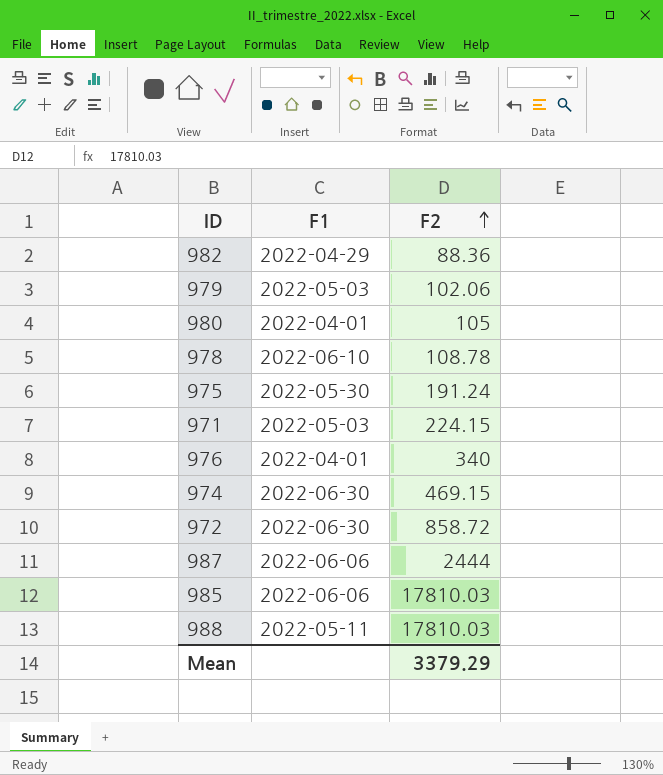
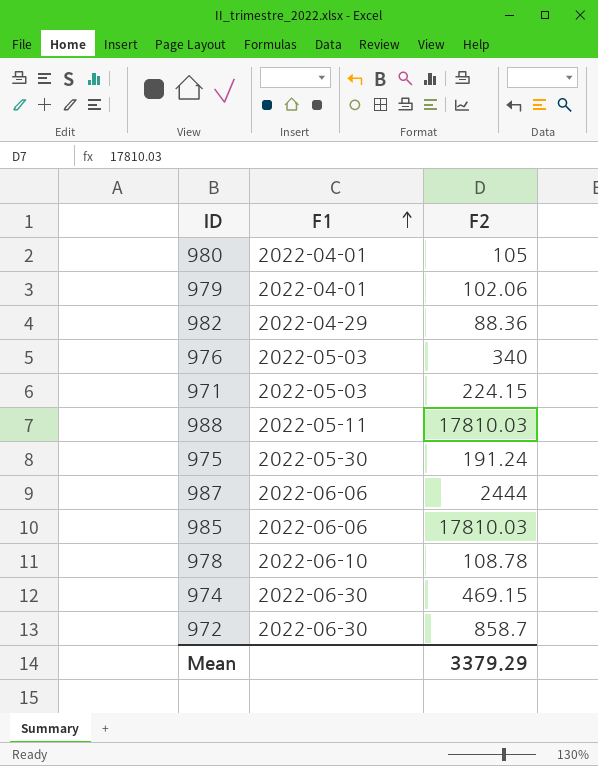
row order: F2 ascending -> F1 ascending
979 | F1: 2022-05-03 -> 2022-04-01
976 | F1: 2022-04-01 -> 2022-05-03
972 | F2: 858.72 -> 858.7

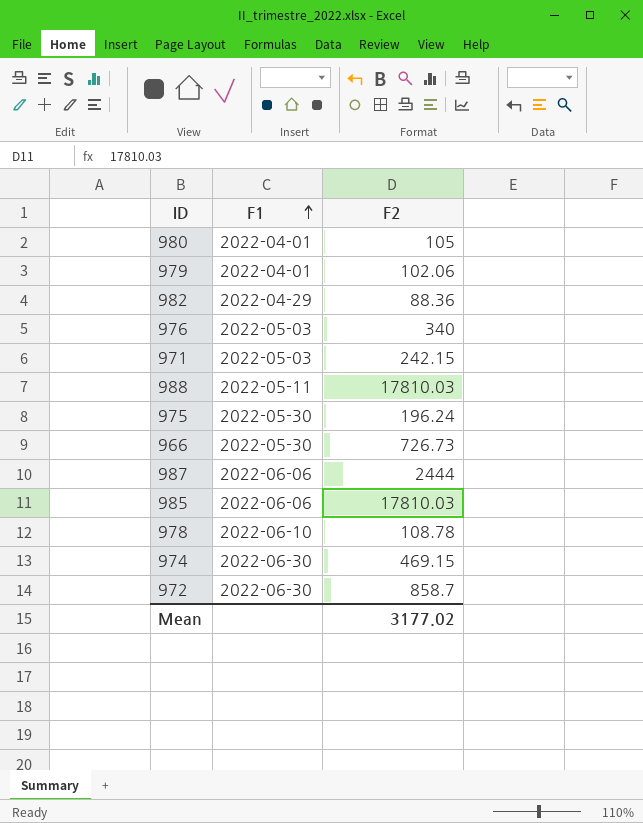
971 | F2: 224.15 -> 242.15
975 | F2: 191.24 -> 196.24
row 966: none -> 2022-05-30 | 726.73
Mean | F2: 3379.29 -> 3177.02

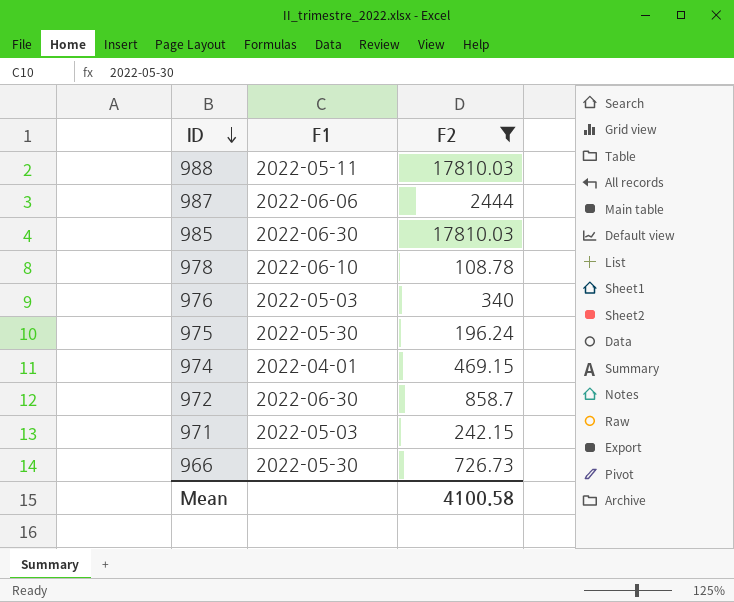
filter: none -> F2 >= 108.78
row order: F1 ascending -> ID descending
985 | F1: 2022-06-06 -> 2022-06-30
974 | F1: 2022-06-30 -> 2022-04-01
Mean | F2: 3177.02 -> 4100.58

